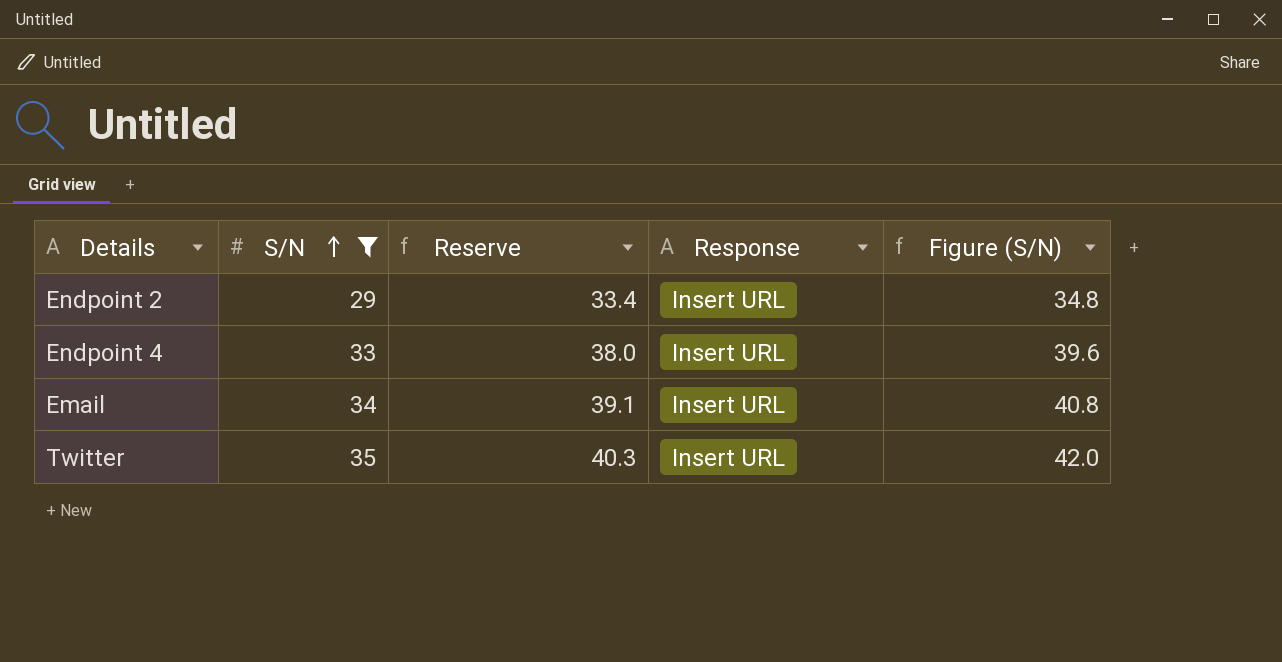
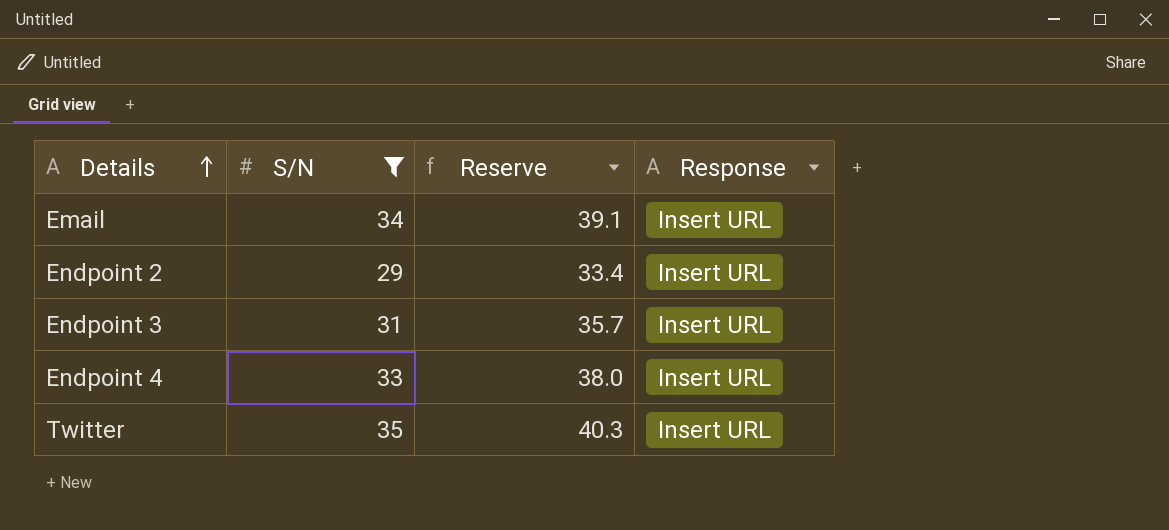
row order: S/N ascending -> Details ascending
column Figure (S/N) | formula: [S/N] * 1.2 -> none
row Endpoint 3: none -> 31 | 35.7 | Insert URL

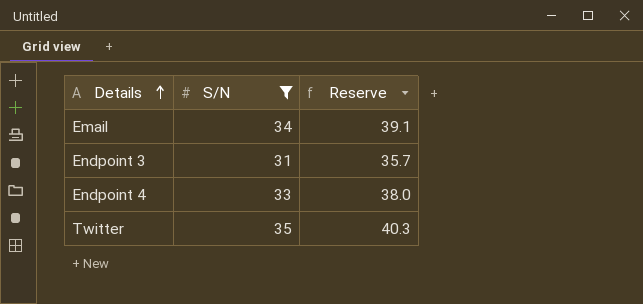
column Response | position: 4 -> none
row Endpoint 2: 29 | 33.4 | Insert URL -> none

